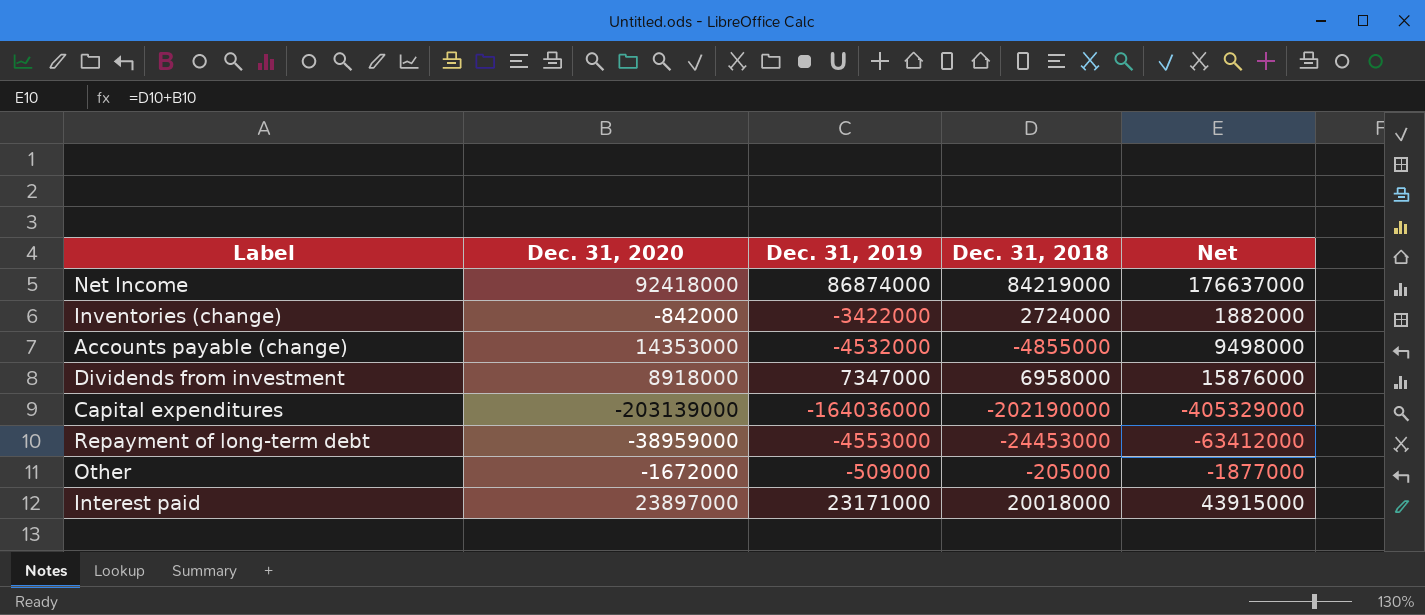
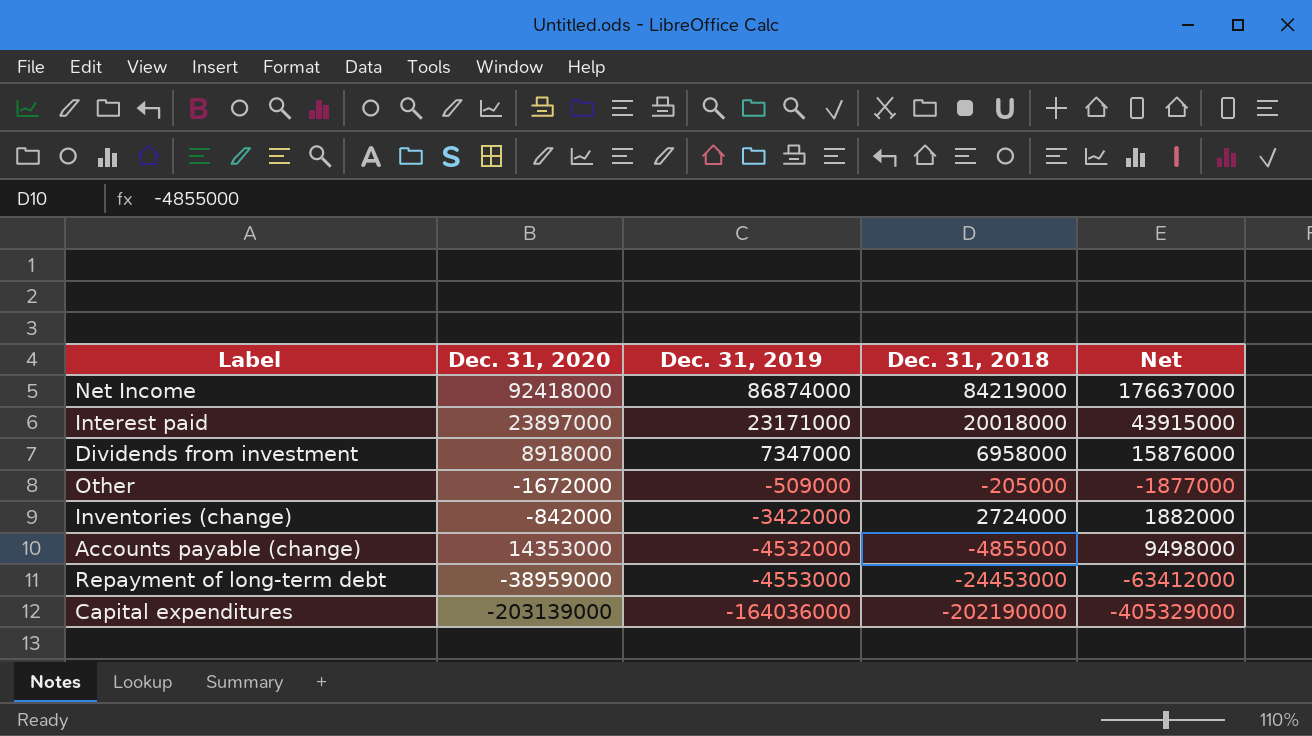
row order: none -> Dec. 31, 2019 descending

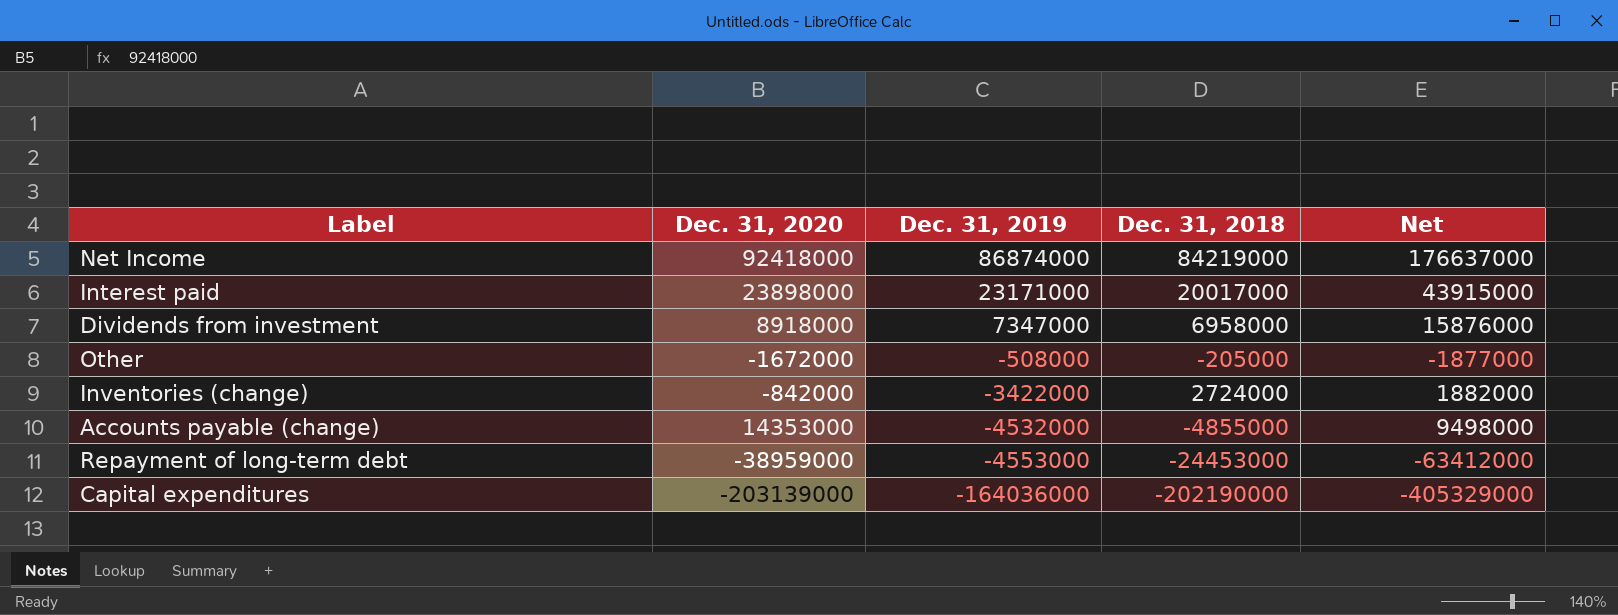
Interest paid | Dec. 31, 2020: 23897000 -> 23898000
Interest paid | Dec. 31, 2018: 20018000 -> 20017000
Other | Dec. 31, 2019: -509000 -> -508000

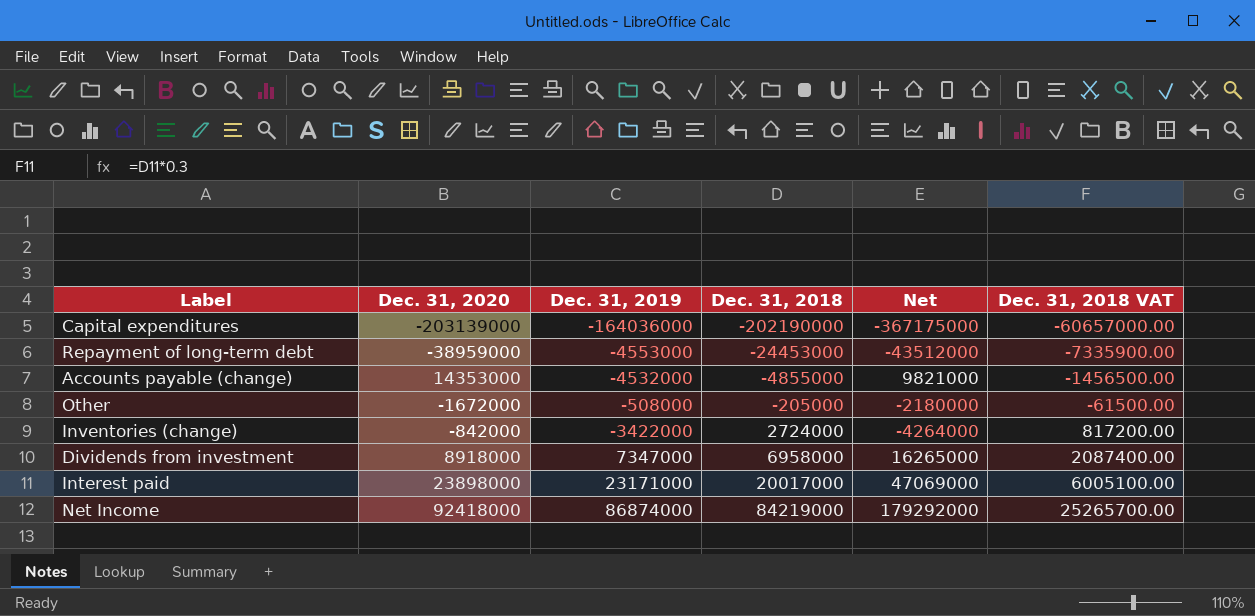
row order: Dec. 31, 2019 descending -> Dec. 31, 2018 ascending
column Net | formula: [Dec. 31, 2020] + [Dec. 31, 2018] -> [Dec. 31, 2020] + [Dec. 31, 2019]
column Dec. 31, 2018 VAT | formula: none -> [Dec. 31, 2018] * 0.3

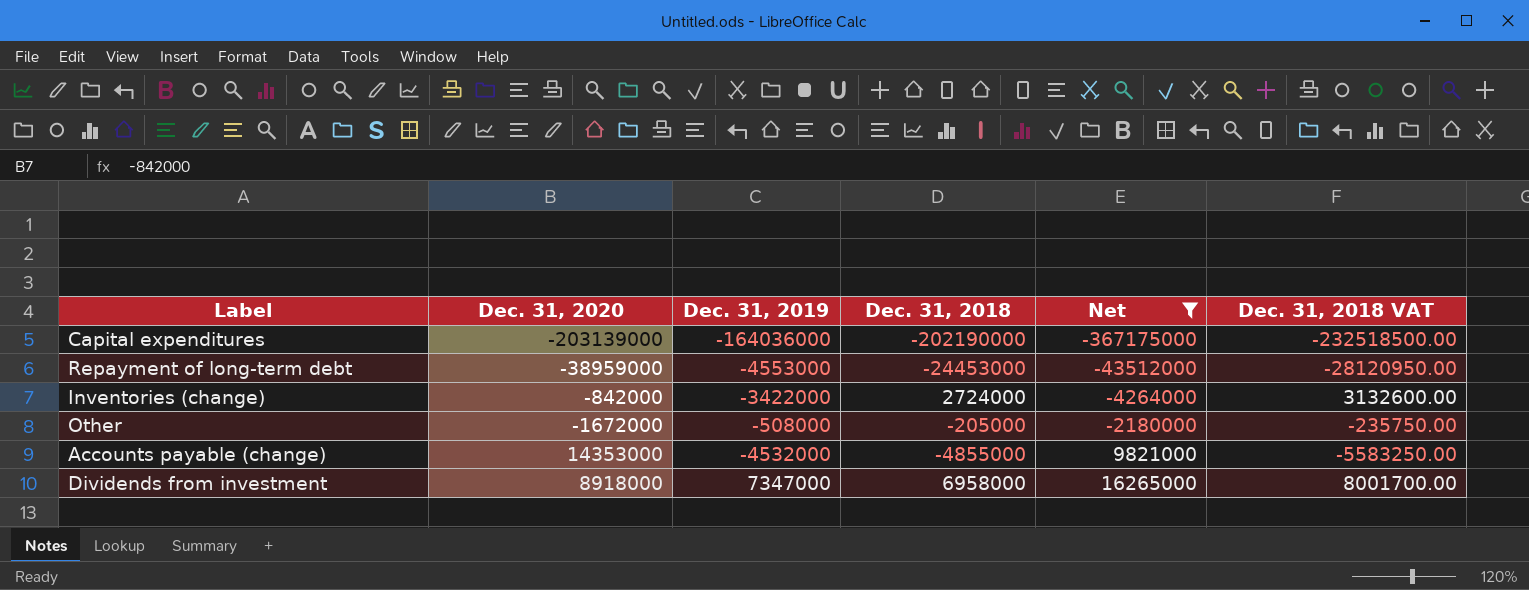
filter: none -> Net <= 16265000
row order: Dec. 31, 2018 ascending -> Net ascending
column Dec. 31, 2018 VAT | formula: [Dec. 31, 2018] * 0.3 -> [Dec. 31, 2018] * 1.15

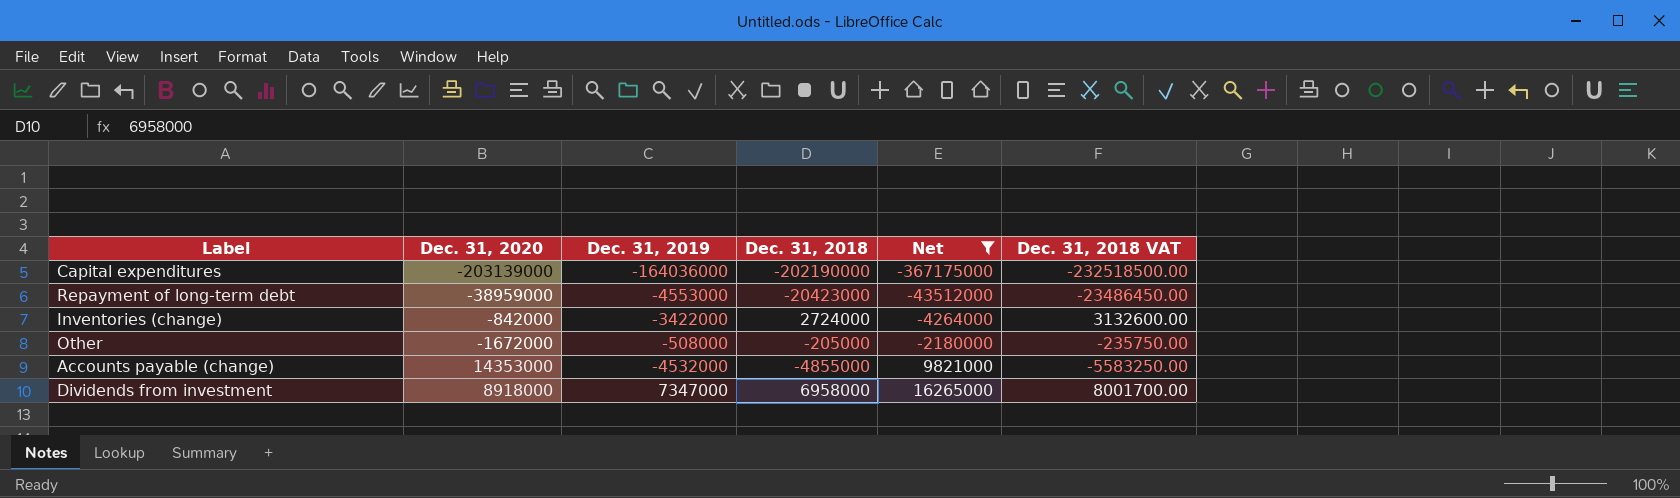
Repayment of long-term debt | Dec. 31, 2018: -24453000 -> -20423000
Repayment of long-term debt | Dec. 31, 2018 VAT: -28120950.00 -> -23486450.00

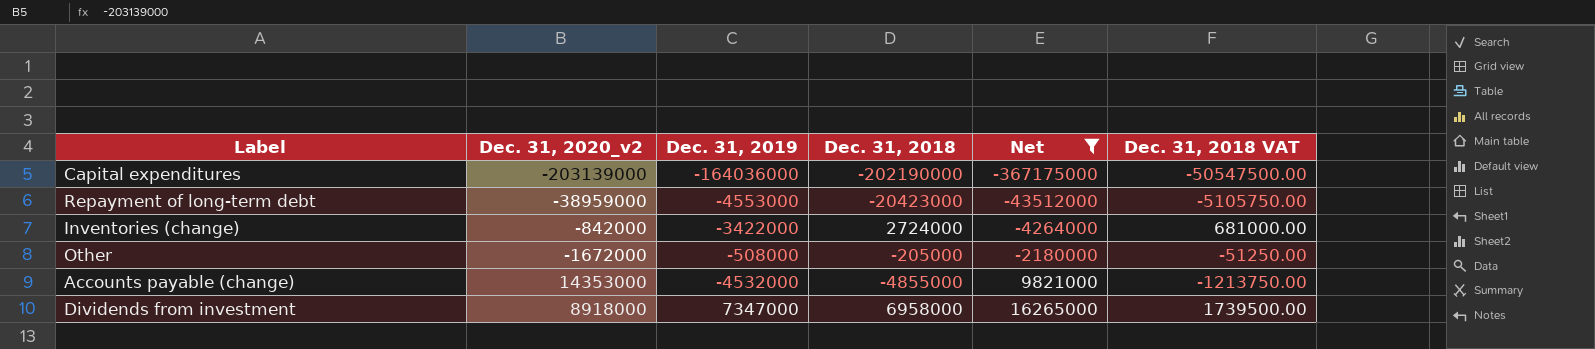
column name: Dec. 31, 2020 -> Dec. 31, 2020_v2
column Dec. 31, 2018 VAT | formula: [Dec. 31, 2018] * 1.15 -> [Dec. 31, 2018] * 0.25

